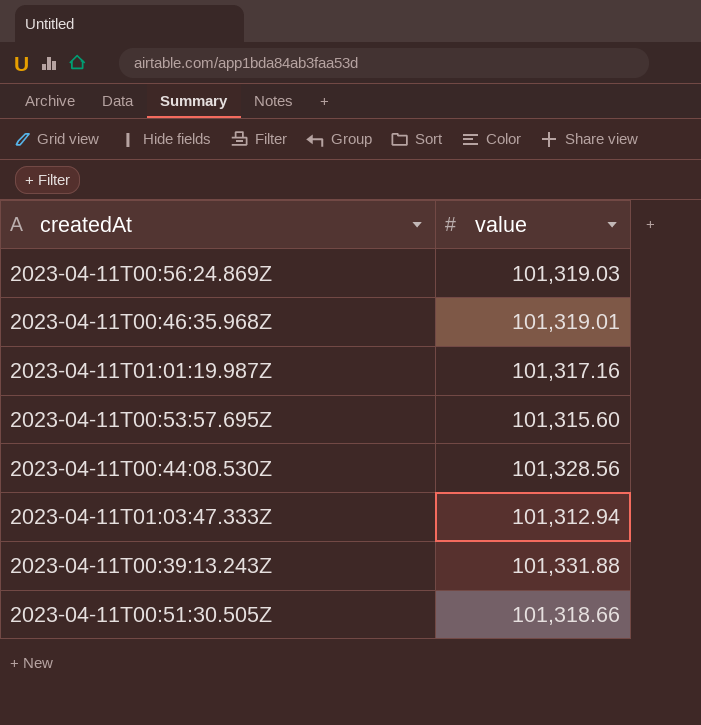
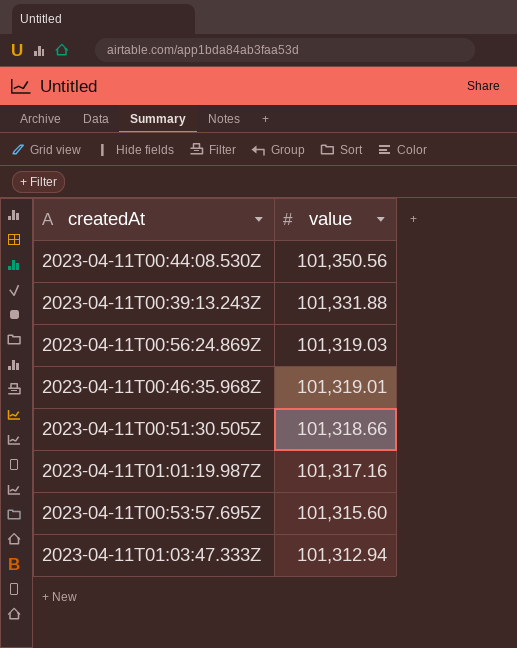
row order: none -> value descending
2023-04-11T00:44:08.530Z | value: 101,328.56 -> 101,350.56

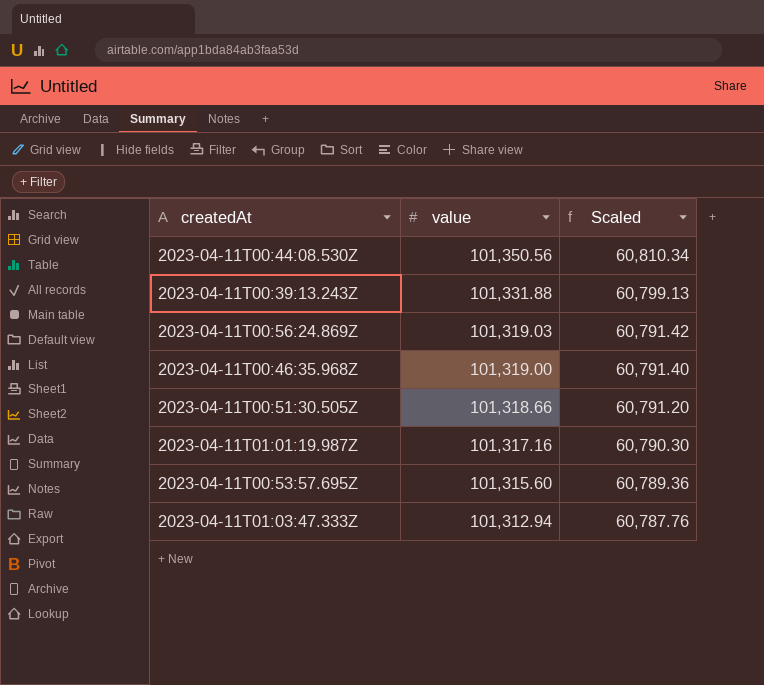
column Scaled | formula: none -> [value] * 0.6
2023-04-11T00:46:35.968Z | value: 101,319.01 -> 101,319.00

